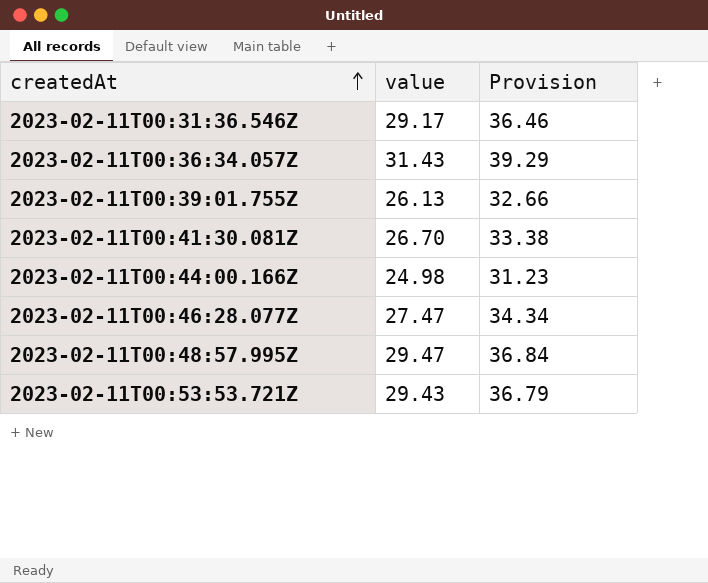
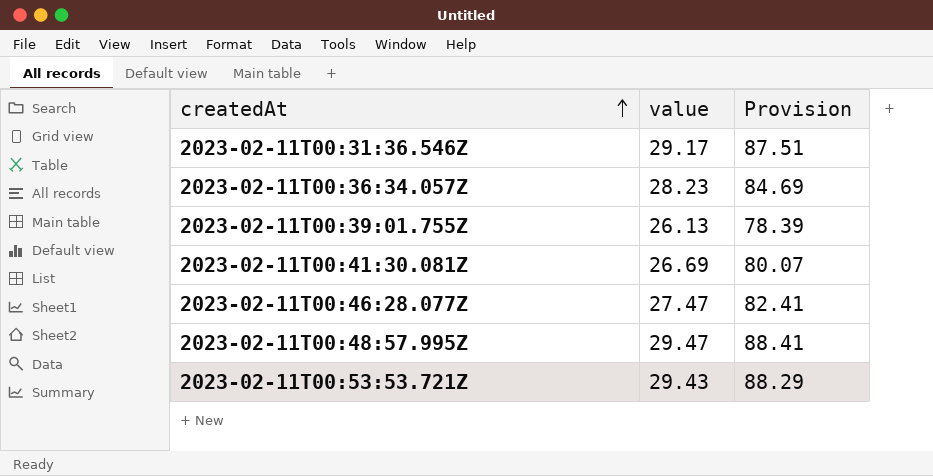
column Provision | formula: [value] * 1.25 -> [value] * 3
row 2023-02-11T00:44:00.166Z: 24.98 | 31.23 -> none
2023-02-11T00:36:34.057Z | value: 31.43 -> 28.23
2023-02-11T00:41:30.081Z | value: 26.70 -> 26.69

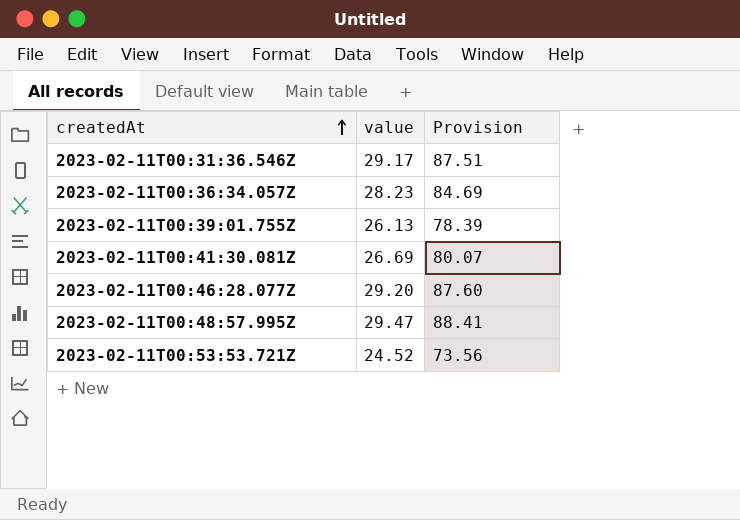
2023-02-11T00:46:28.077Z | value: 27.47 -> 29.20
2023-02-11T00:46:28.077Z | Provision: 82.41 -> 87.60
2023-02-11T00:53:53.721Z | value: 29.43 -> 24.52
2023-02-11T00:53:53.721Z | Provision: 88.29 -> 73.56

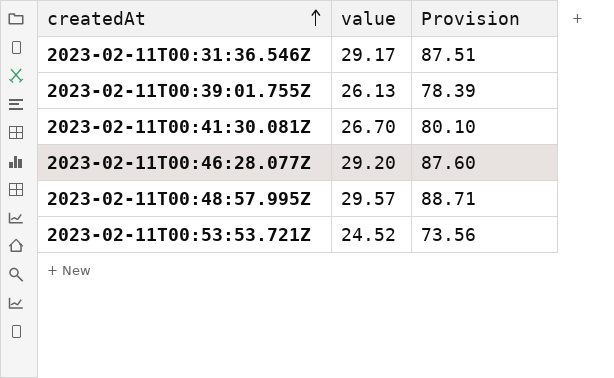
row 2023-02-11T00:36:34.057Z: 28.23 | 84.69 -> none
2023-02-11T00:41:30.081Z | value: 26.69 -> 26.70
2023-02-11T00:41:30.081Z | Provision: 80.07 -> 80.10
2023-02-11T00:48:57.995Z | value: 29.47 -> 29.57
2023-02-11T00:48:57.995Z | Provision: 88.41 -> 88.71

